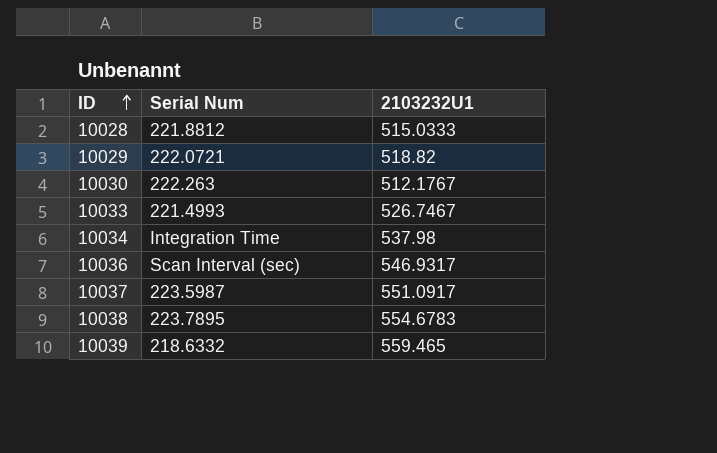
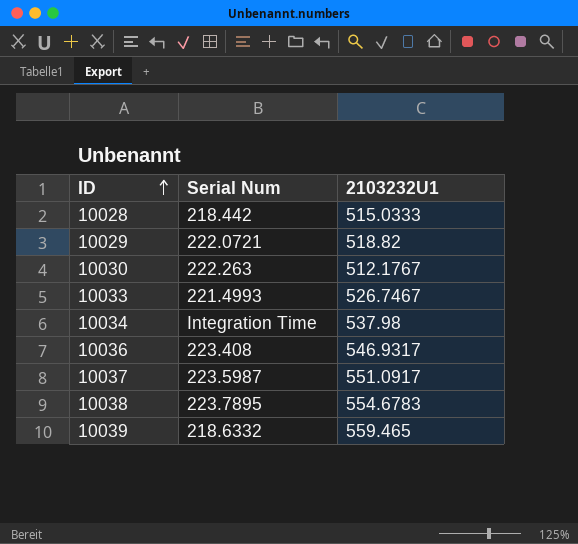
10028 | Serial Num: 221.8812 -> 218.442
10036 | Serial Num: Scan Interval (sec) -> 223.408

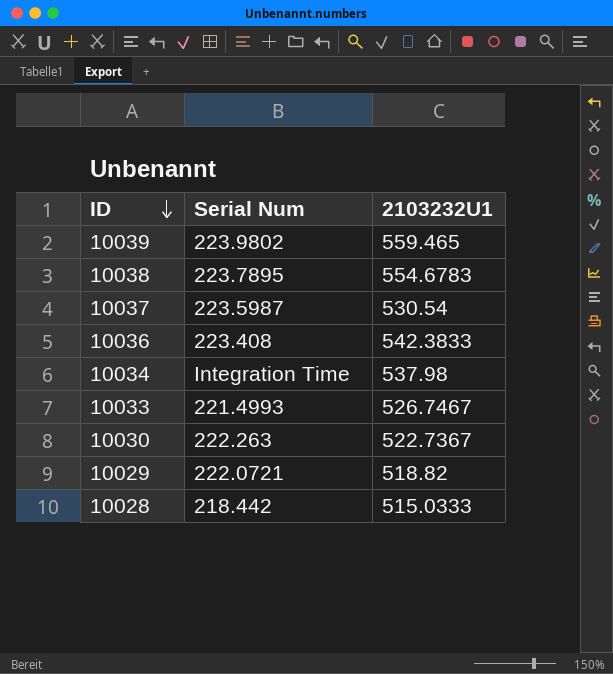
row order: ID ascending -> ID descending
10039 | Serial Num: 218.6332 -> 223.9802
10037 | 2103232U1: 551.0917 -> 530.54
10036 | 2103232U1: 546.9317 -> 542.3833
10030 | 2103232U1: 512.1767 -> 522.7367

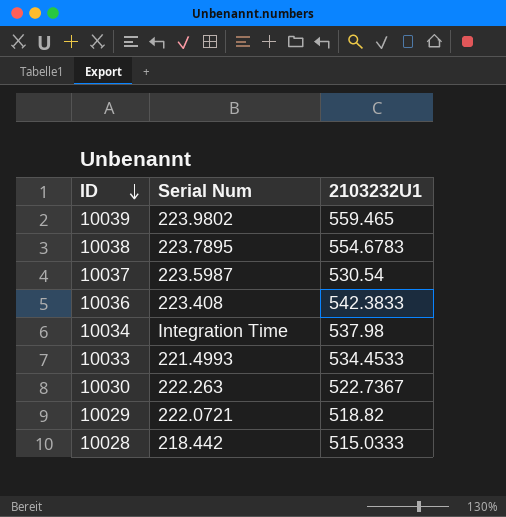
10033 | 2103232U1: 526.7467 -> 534.4533

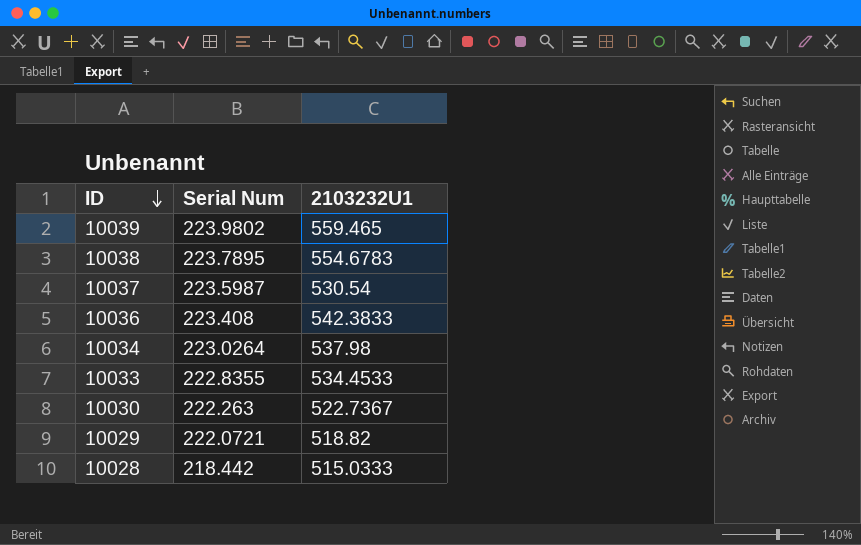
10034 | Serial Num: Integration Time -> 223.0264
10033 | Serial Num: 221.4993 -> 222.8355

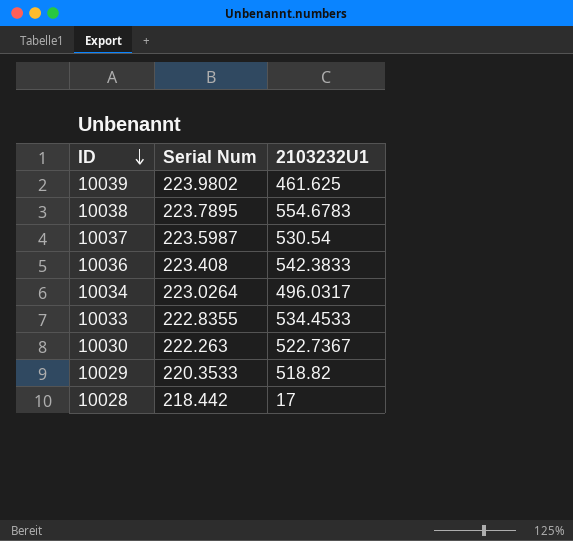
10039 | 2103232U1: 559.465 -> 461.625
10034 | 2103232U1: 537.98 -> 496.0317
10029 | Serial Num: 222.0721 -> 220.3533
10028 | 2103232U1: 515.0333 -> 17

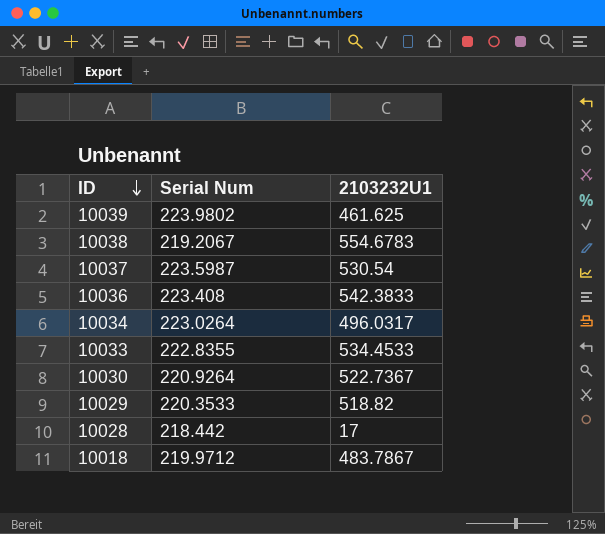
10038 | Serial Num: 223.7895 -> 219.2067
10030 | Serial Num: 222.263 -> 220.9264
row 10018: none -> 219.9712 | 483.7867

